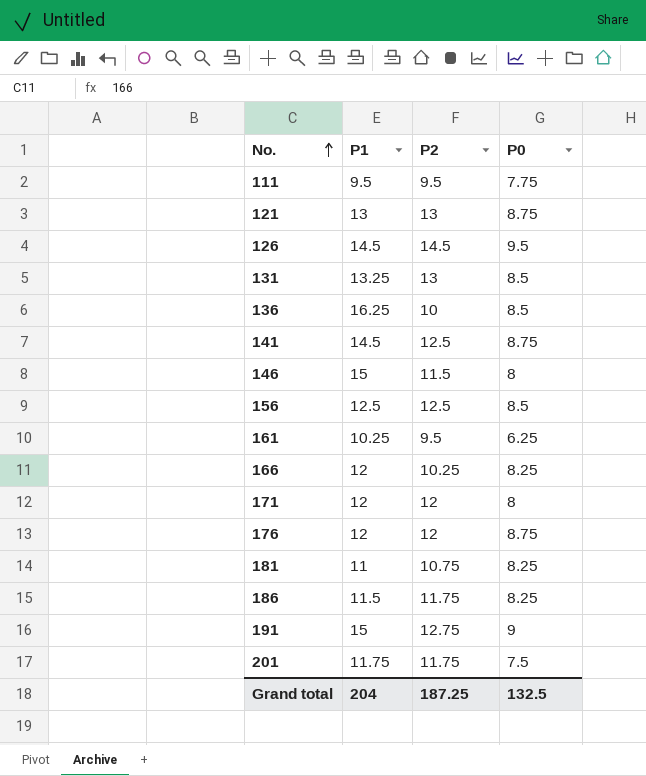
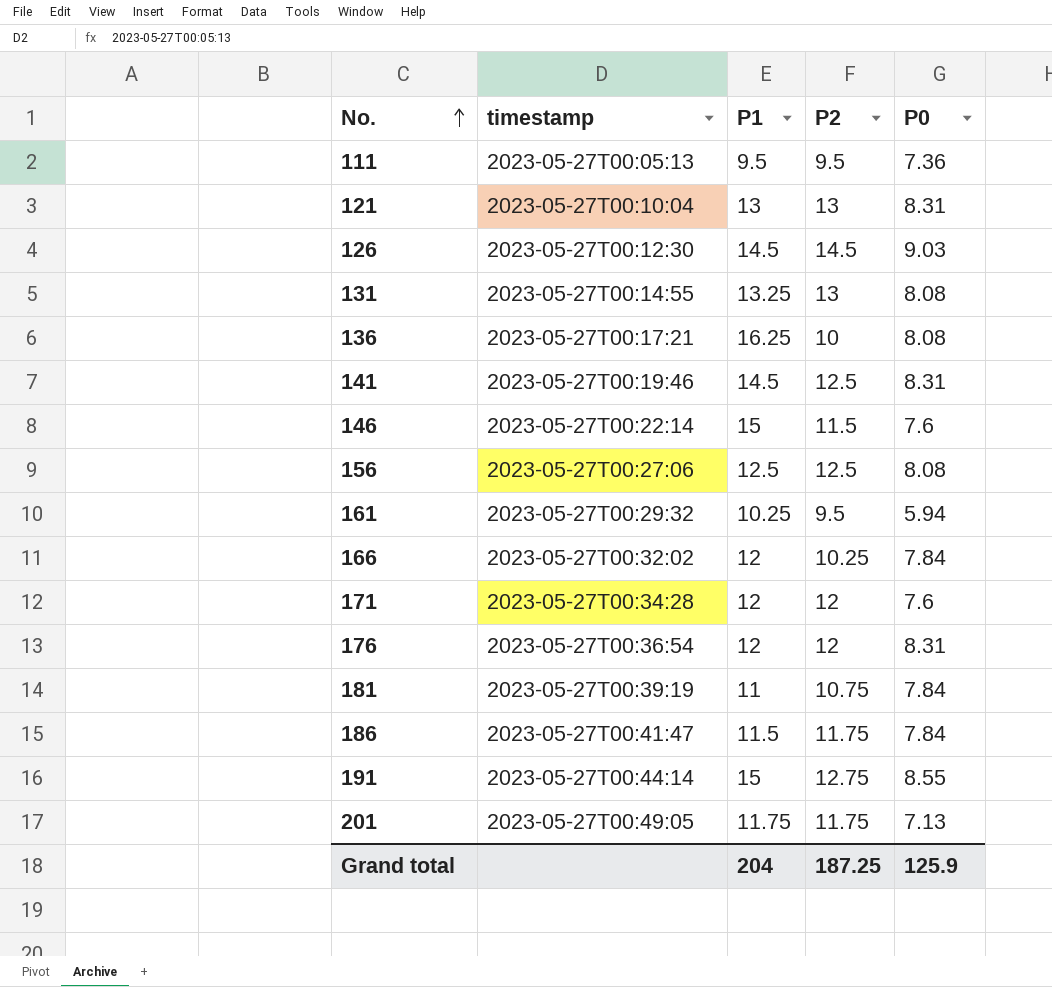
column timestamp | position: none -> 2
111 | P0: 7.75 -> 7.36
121 | P0: 8.75 -> 8.31
126 | P0: 9.5 -> 9.03
131 | P0: 8.5 -> 8.08
136 | P0: 8.5 -> 8.08
141 | P0: 8.75 -> 8.31
146 | P0: 8 -> 7.6
156 | P0: 8.5 -> 8.08
161 | P0: 6.25 -> 5.94
166 | P0: 8.25 -> 7.84
171 | P0: 8 -> 7.6
176 | P0: 8.75 -> 8.31
181 | P0: 8.25 -> 7.84
186 | P0: 8.25 -> 7.84
191 | P0: 9 -> 8.55
201 | P0: 7.5 -> 7.13
Grand total | P0: 132.5 -> 125.9

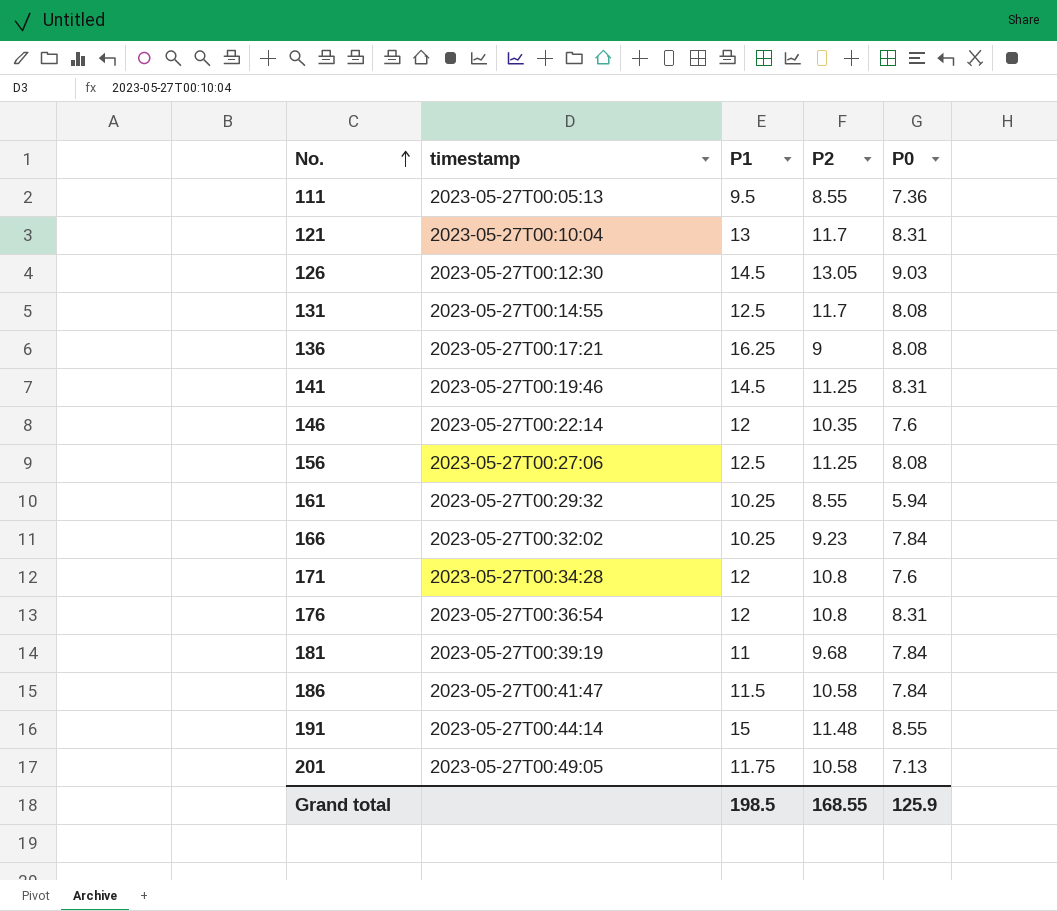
111 | P2: 9.5 -> 8.55
121 | P2: 13 -> 11.7
126 | P2: 14.5 -> 13.05
131 | P1: 13.25 -> 12.5
131 | P2: 13 -> 11.7
136 | P2: 10 -> 9
141 | P2: 12.5 -> 11.25
146 | P1: 15 -> 12
146 | P2: 11.5 -> 10.35
156 | P2: 12.5 -> 11.25
161 | P2: 9.5 -> 8.55
166 | P1: 12 -> 10.25
166 | P2: 10.25 -> 9.23
171 | P2: 12 -> 10.8
176 | P2: 12 -> 10.8
181 | P2: 10.75 -> 9.68
186 | P2: 11.75 -> 10.58
191 | P2: 12.75 -> 11.48
201 | P2: 11.75 -> 10.58
Grand total | P1: 204 -> 198.5
Grand total | P2: 187.25 -> 168.55

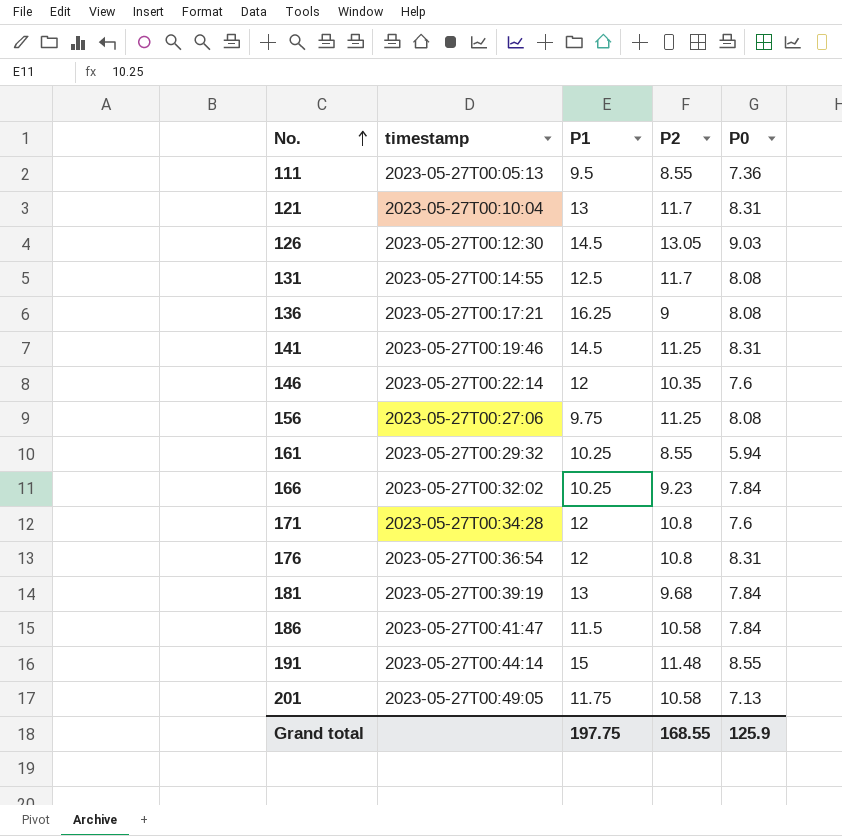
156 | P1: 12.5 -> 9.75
181 | P1: 11 -> 13
Grand total | P1: 198.5 -> 197.75

